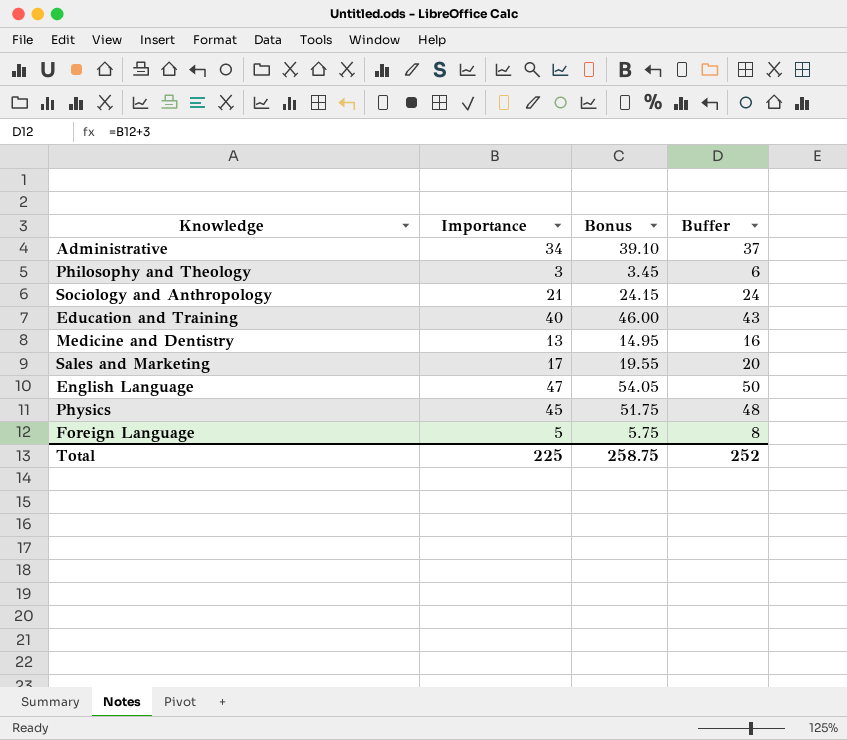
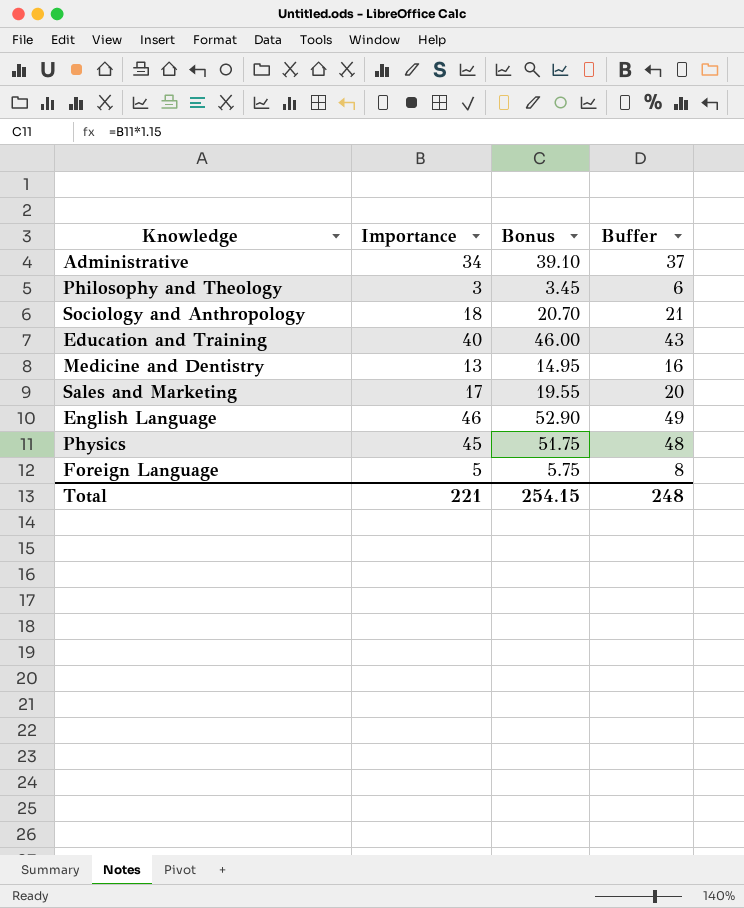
Sociology and Anthropology | Importance: 21 -> 18
Sociology and Anthropology | Bonus: 24.15 -> 20.70
Sociology and Anthropology | Buffer: 24 -> 21
English Language | Importance: 47 -> 46
English Language | Bonus: 54.05 -> 52.90
English Language | Buffer: 50 -> 49
Total | Importance: 225 -> 221
Total | Bonus: 258.75 -> 254.15
Total | Buffer: 252 -> 248

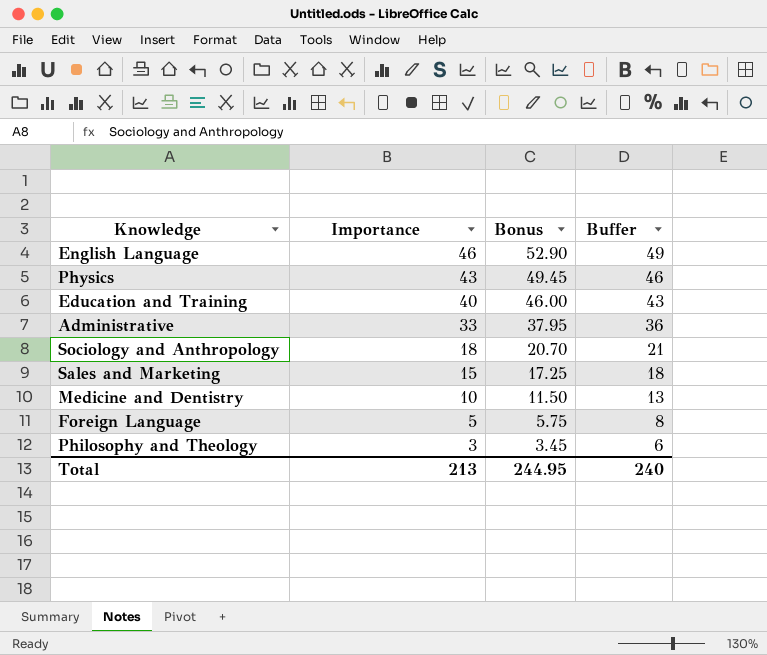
row order: none -> Importance descending
Physics | Importance: 45 -> 43
Physics | Bonus: 51.75 -> 49.45
Physics | Buffer: 48 -> 46
Administrative | Importance: 34 -> 33
Administrative | Bonus: 39.10 -> 37.95
Administrative | Buffer: 37 -> 36
Sales and Marketing | Importance: 17 -> 15
Sales and Marketing | Bonus: 19.55 -> 17.25
Sales and Marketing | Buffer: 20 -> 18
Medicine and Dentistry | Importance: 13 -> 10
Medicine and Dentistry | Bonus: 14.95 -> 11.50
Medicine and Dentistry | Buffer: 16 -> 13
Total | Importance: 221 -> 213
Total | Bonus: 254.15 -> 244.95
Total | Buffer: 248 -> 240

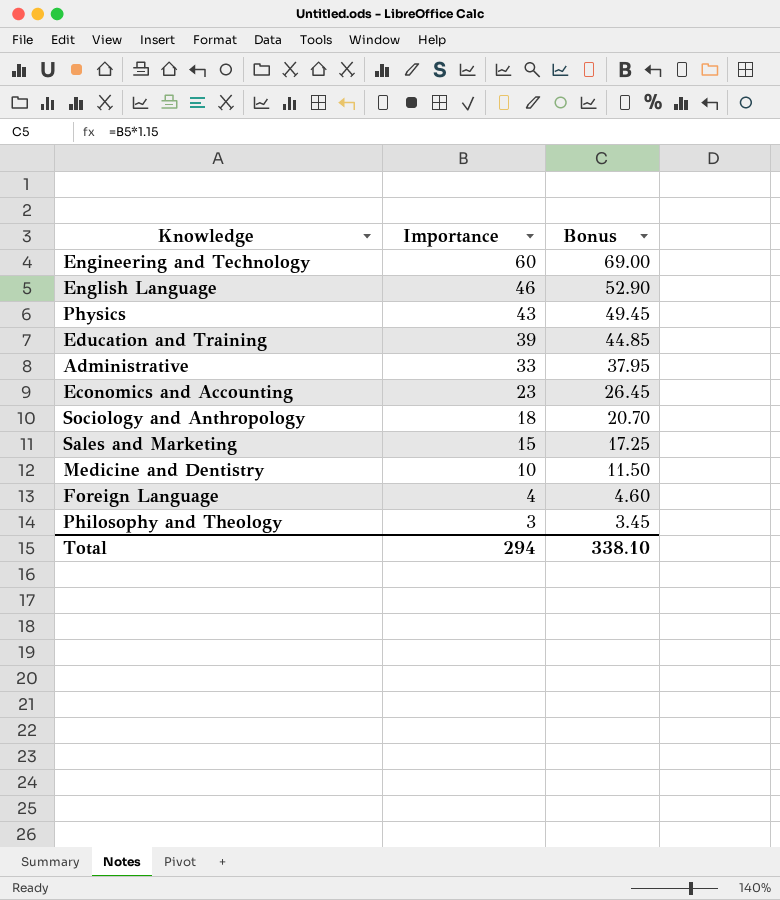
column Buffer | formula: [Importance] + 3 -> none
row Engineering and Technology: none -> 60 | 69.00
Education and Training | Importance: 40 -> 39
Education and Training | Bonus: 46.00 -> 44.85
row Economics and Accounting: none -> 23 | 26.45
Foreign Language | Importance: 5 -> 4
Foreign Language | Bonus: 5.75 -> 4.60
Total | Importance: 213 -> 294
Total | Bonus: 244.95 -> 338.10

